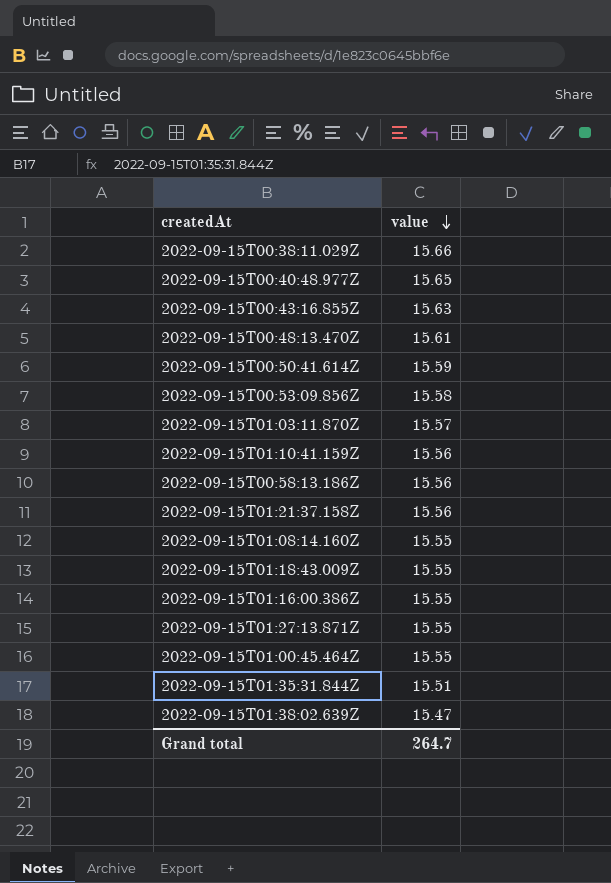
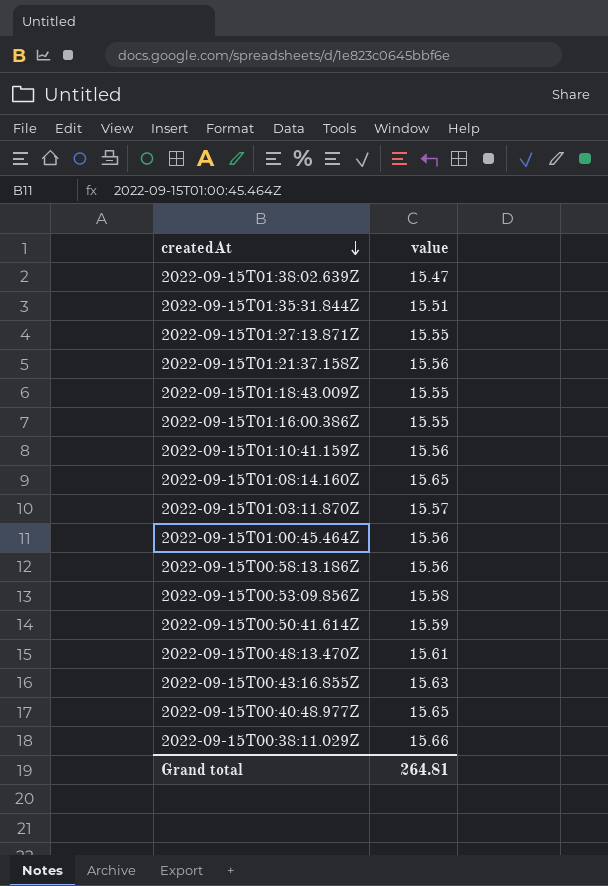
row order: value descending -> createdAt descending
2022-09-15T01:08:14.160Z | value: 15.55 -> 15.65
2022-09-15T01:00:45.464Z | value: 15.55 -> 15.56
Grand total | value: 264.7 -> 264.81

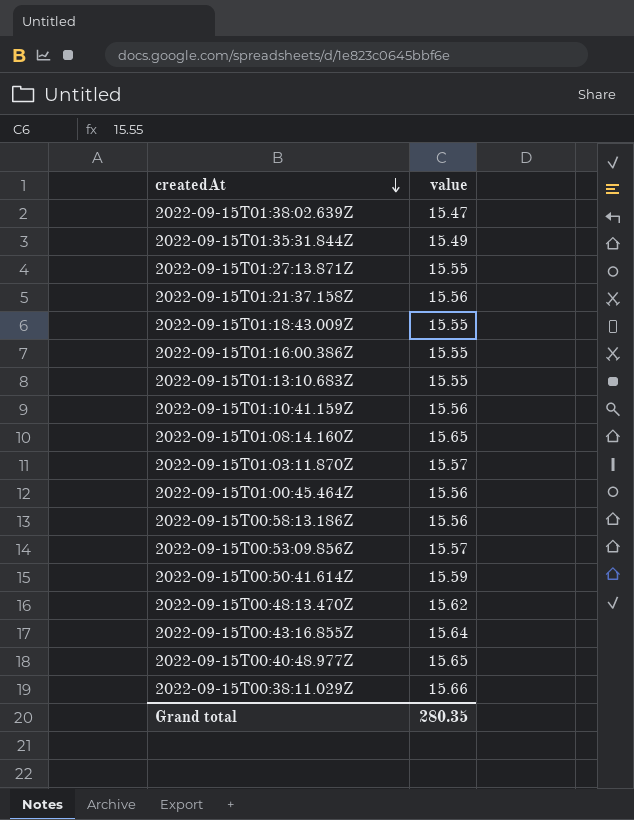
2022-09-15T01:35:31.844Z | value: 15.51 -> 15.49
row 2022-09-15T01:13:10.683Z: none -> 15.55
2022-09-15T00:53:09.856Z | value: 15.58 -> 15.57
2022-09-15T00:48:13.470Z | value: 15.61 -> 15.62
2022-09-15T00:43:16.855Z | value: 15.63 -> 15.64
Grand total | value: 264.81 -> 280.35

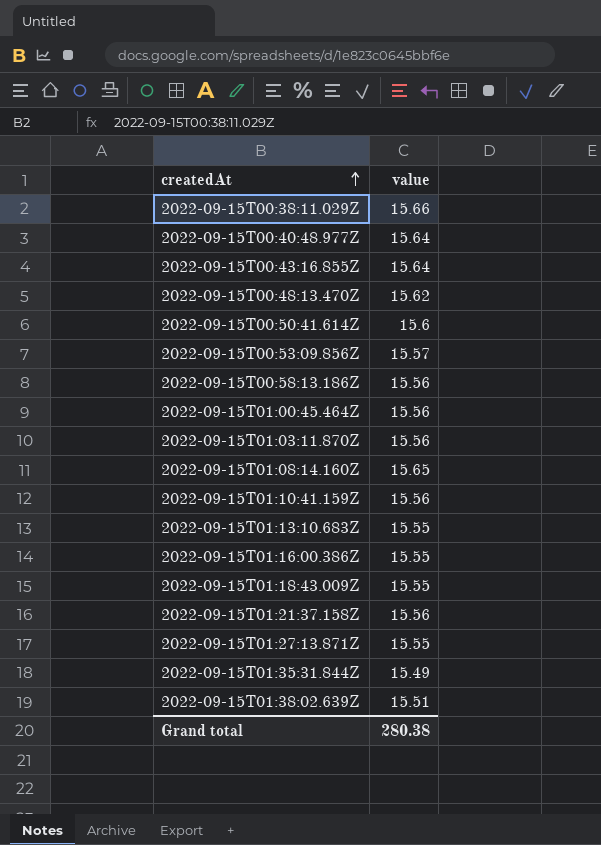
row order: createdAt descending -> createdAt ascending
2022-09-15T00:40:48.977Z | value: 15.65 -> 15.64
2022-09-15T00:50:41.614Z | value: 15.59 -> 15.6
2022-09-15T01:03:11.870Z | value: 15.57 -> 15.56
2022-09-15T01:38:02.639Z | value: 15.47 -> 15.51
Grand total | value: 280.35 -> 280.38

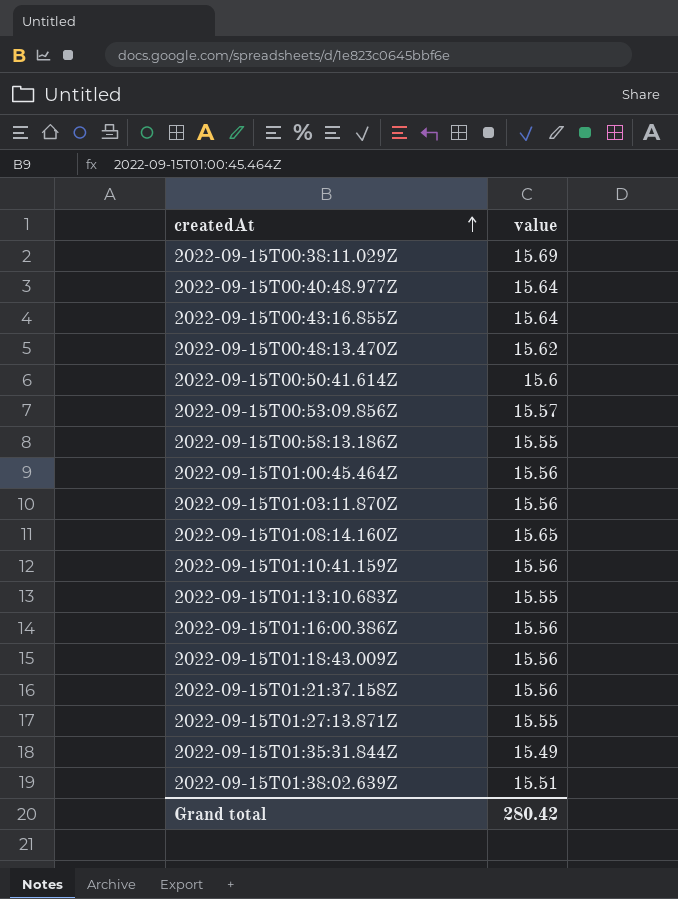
2022-09-15T00:38:11.029Z | value: 15.66 -> 15.69
2022-09-15T00:58:13.186Z | value: 15.56 -> 15.55
2022-09-15T01:16:00.386Z | value: 15.55 -> 15.56
2022-09-15T01:18:43.009Z | value: 15.55 -> 15.56
Grand total | value: 280.38 -> 280.42

